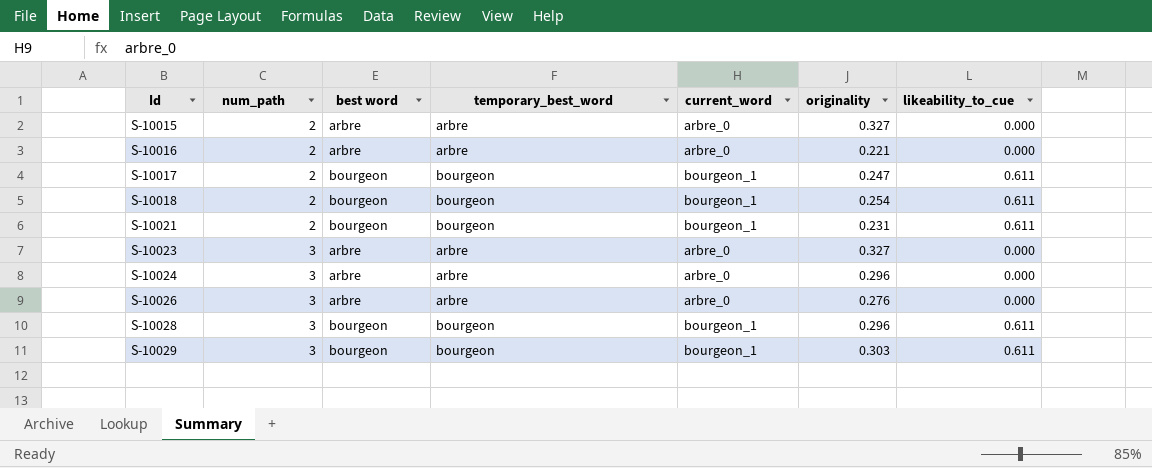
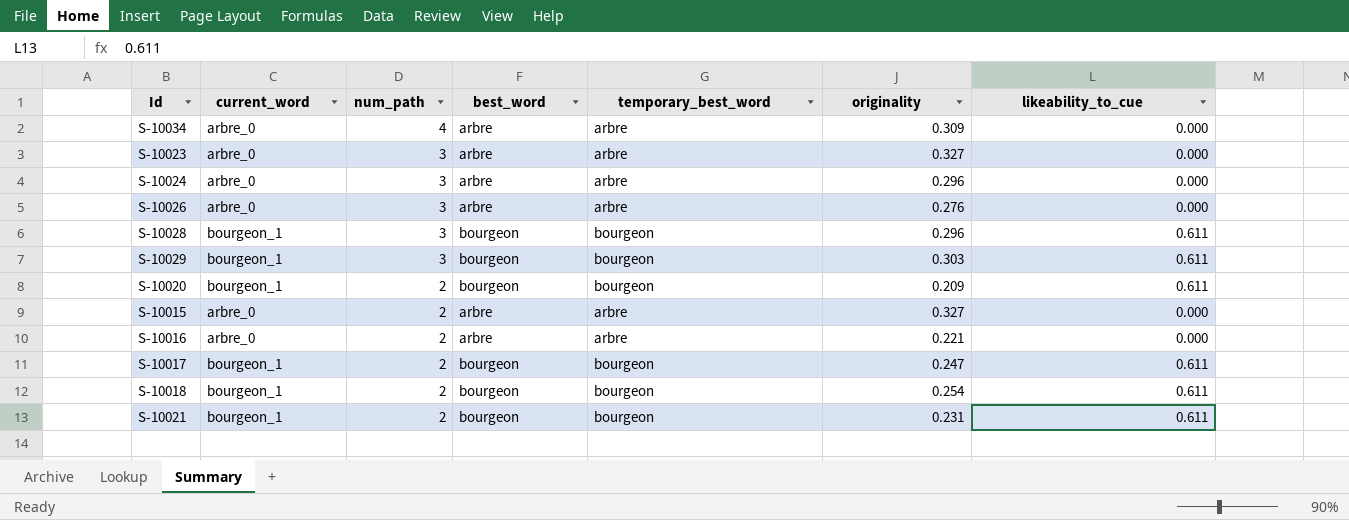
row order: Id ascending -> num_path descending
column current_word | position: 5 -> 2
column name: best word -> best_word
row S-10034: none -> arbre_0 | 4 | arbre | arbre | 0.309 | 0.000
row S-10020: none -> bourgeon_1 | 2 | bourgeon | bourgeon | 0.209 | 0.611

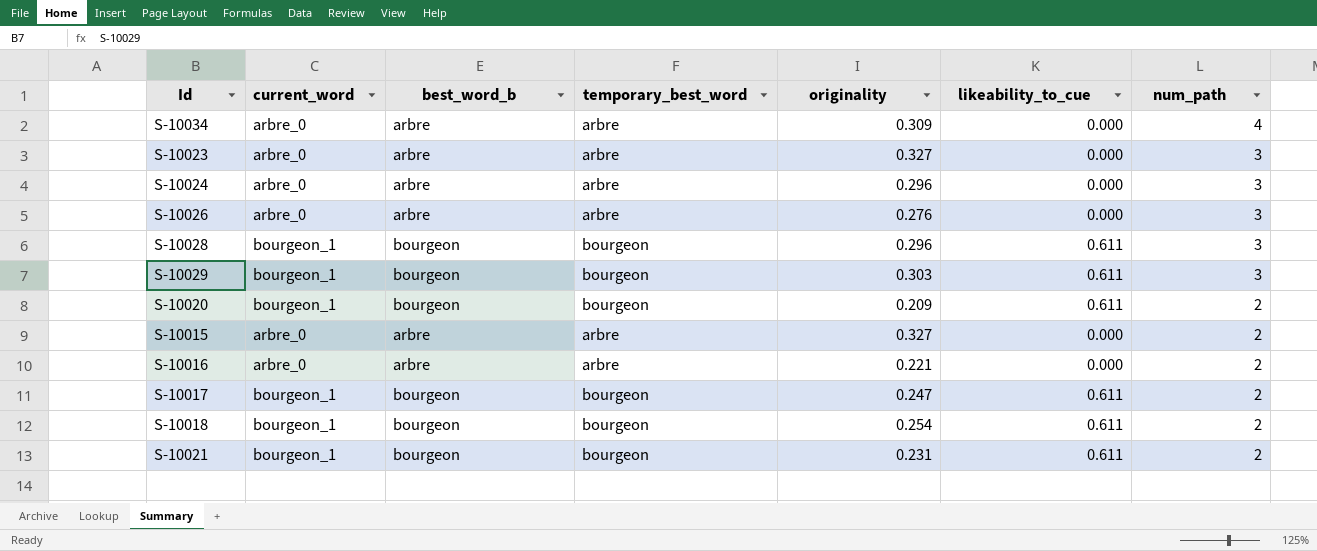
column name: best_word -> best_word_b
column num_path | position: 3 -> 7

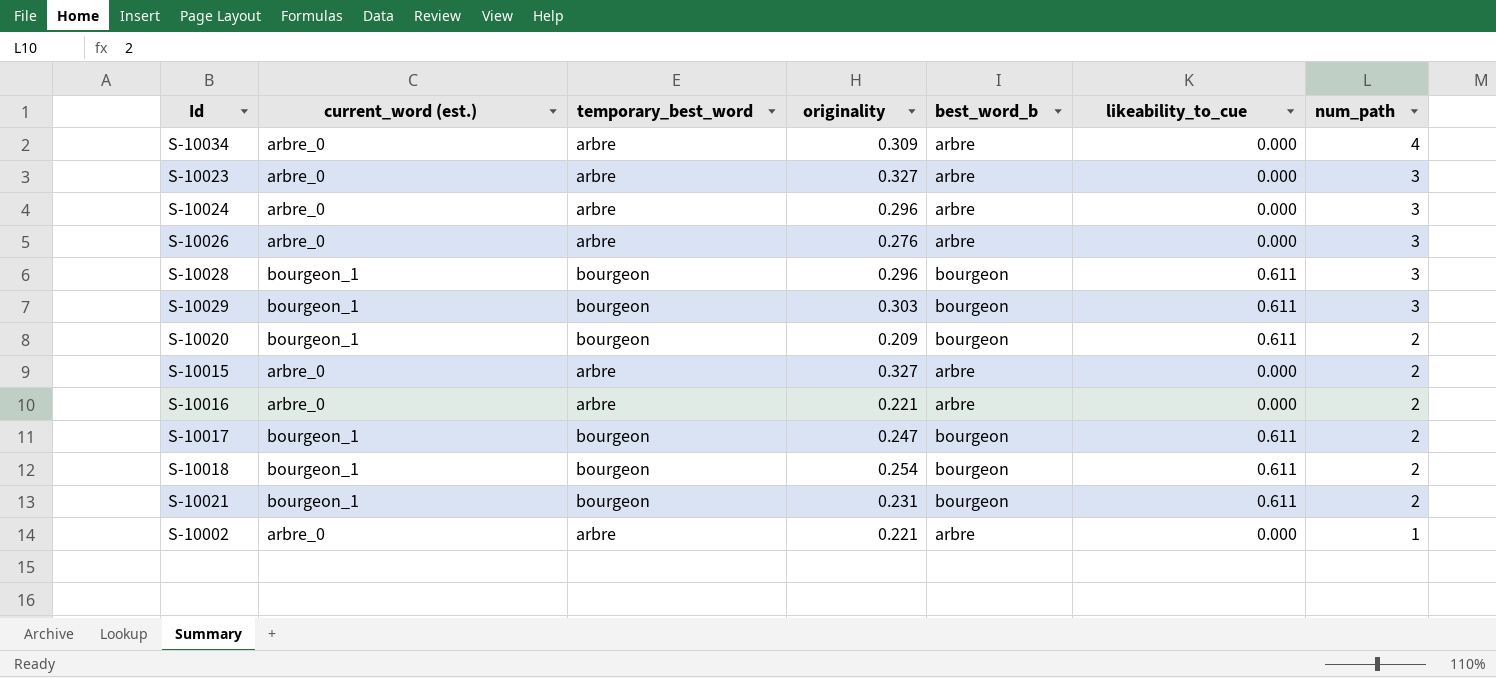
column name: current_word -> current_word (est.)
column best_word_b | position: 3 -> 5
row S-10002: none -> arbre_0 | arbre | 0.221 | arbre | 0.000 | 1

